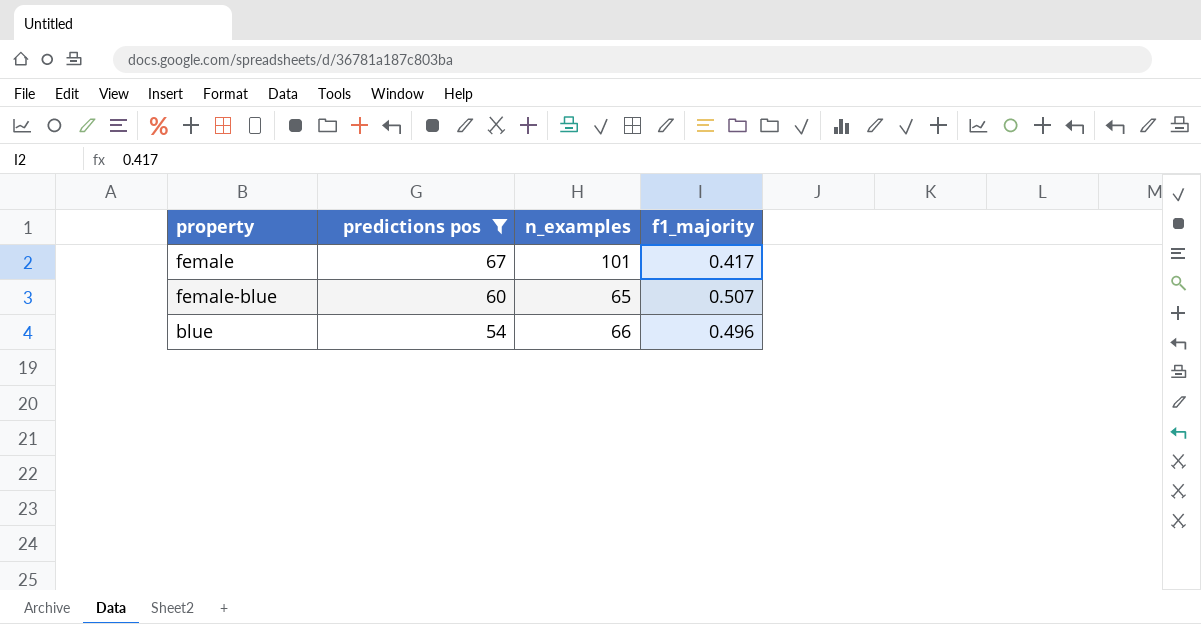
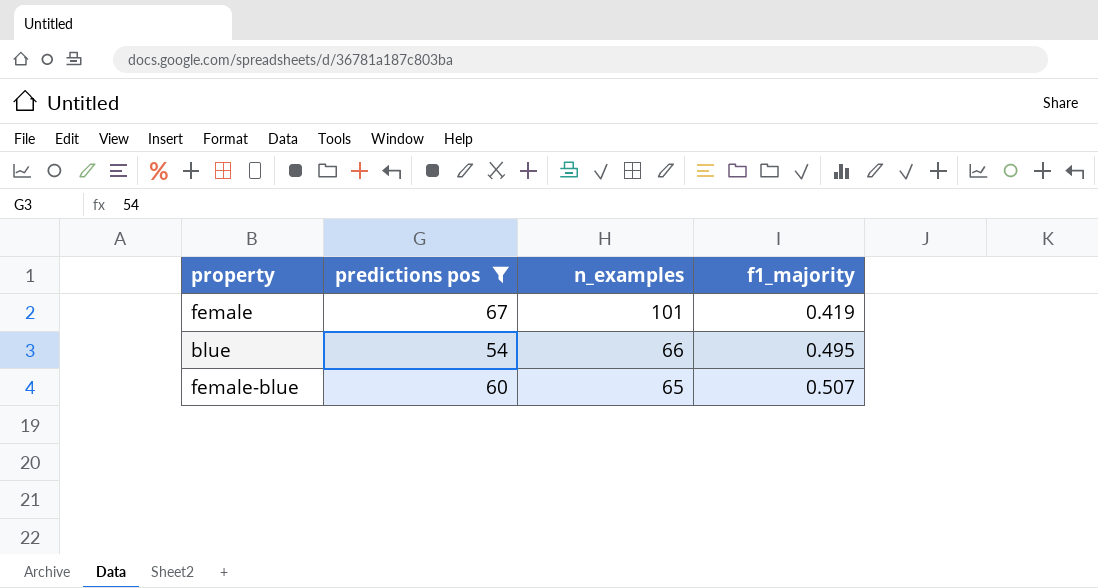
row order: predictions pos descending -> n_examples descending
female | f1_majority: 0.417 -> 0.419
blue | f1_majority: 0.496 -> 0.495

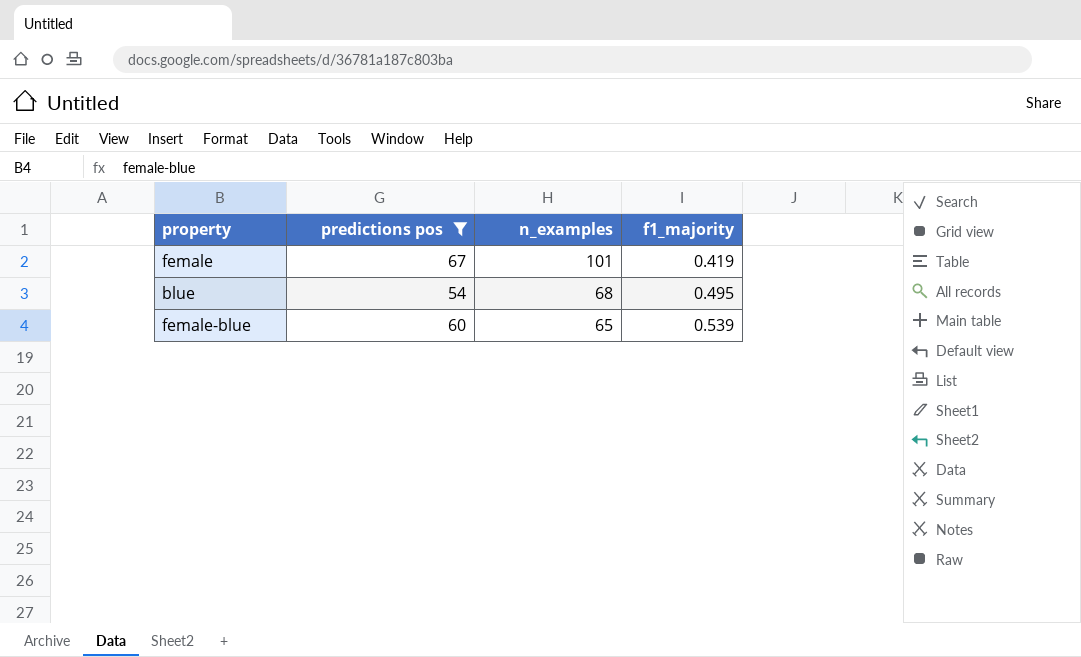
blue | n_examples: 66 -> 68
female-blue | f1_majority: 0.507 -> 0.539

